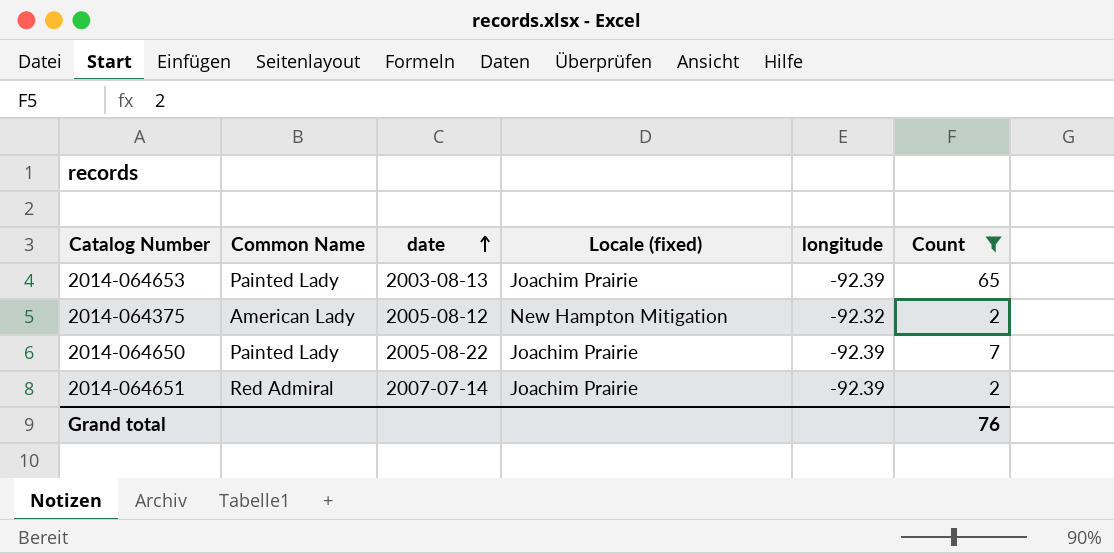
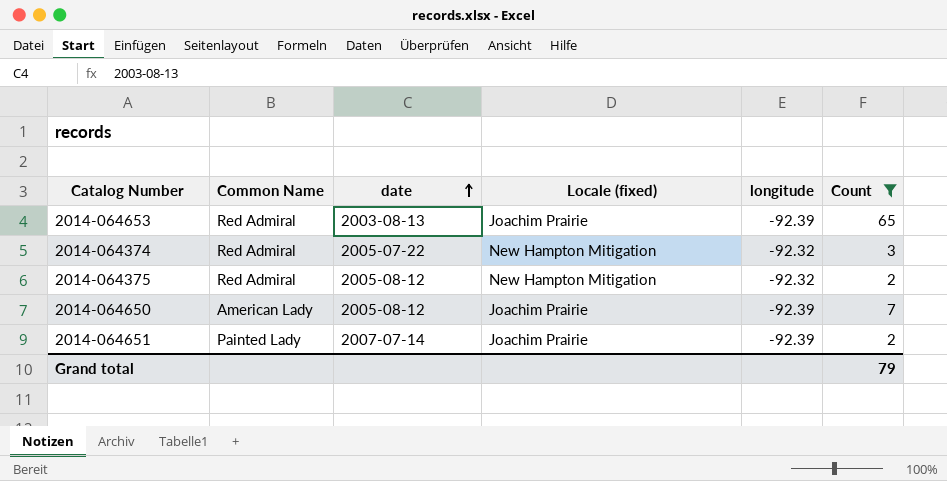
2014-064653 | Common Name: Painted Lady -> Red Admiral
row 2014-064374: none -> Red Admiral | 2005-07-22 | New Hampton Mitigation | -92.32 | 3
2014-064375 | Common Name: American Lady -> Red Admiral
2014-064650 | Common Name: Painted Lady -> American Lady
2014-064650 | date: 2005-08-22 -> 2005-08-12
2014-064651 | Common Name: Red Admiral -> Painted Lady
Grand total | Count: 76 -> 79

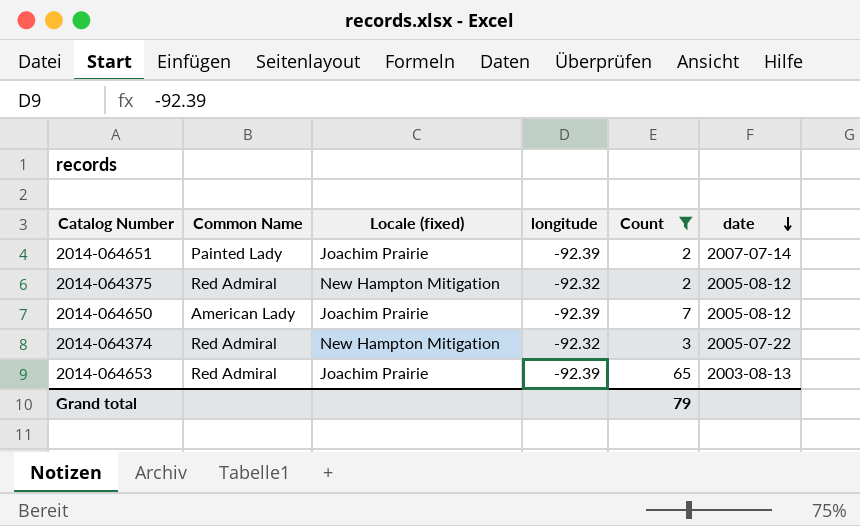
row order: date ascending -> date descending
column date | position: 3 -> 6

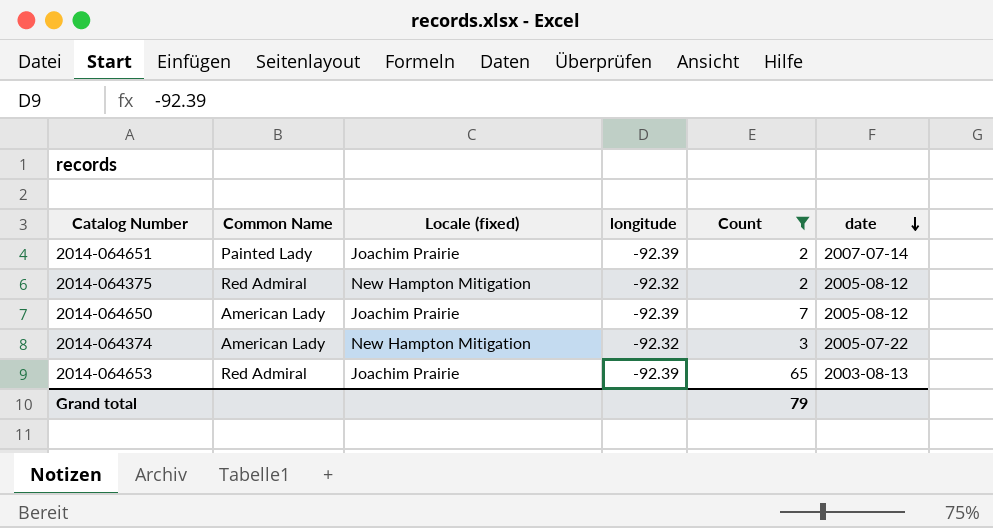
2014-064374 | Common Name: Red Admiral -> American Lady

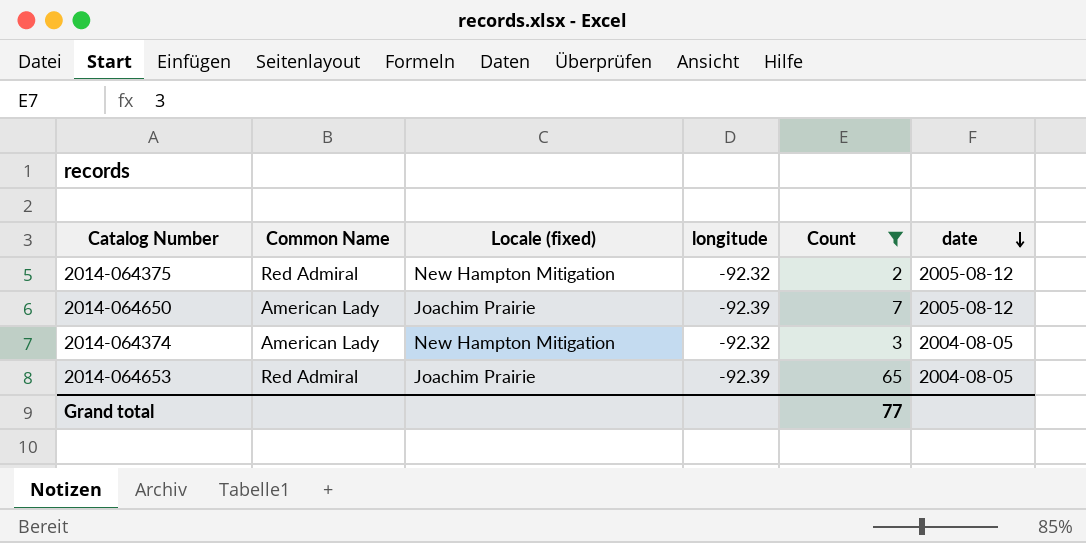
row 2014-064651: Painted Lady | Joachim Prairie | -92.39 | 2 | 2007-07-14 -> none
2014-064374 | date: 2005-07-22 -> 2004-08-05
2014-064653 | date: 2003-08-13 -> 2004-08-05
Grand total | Count: 79 -> 77

